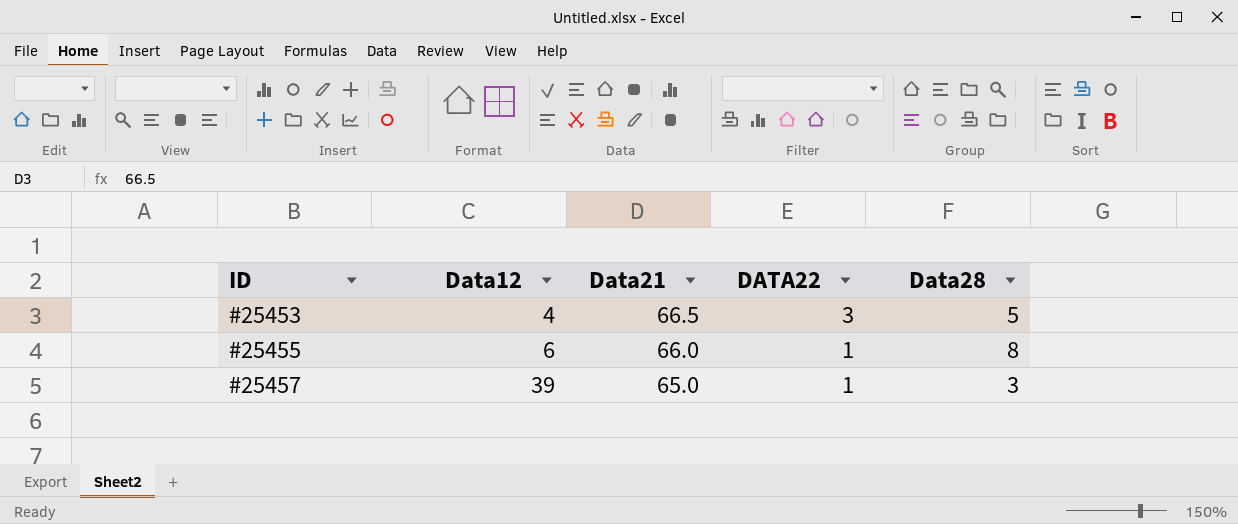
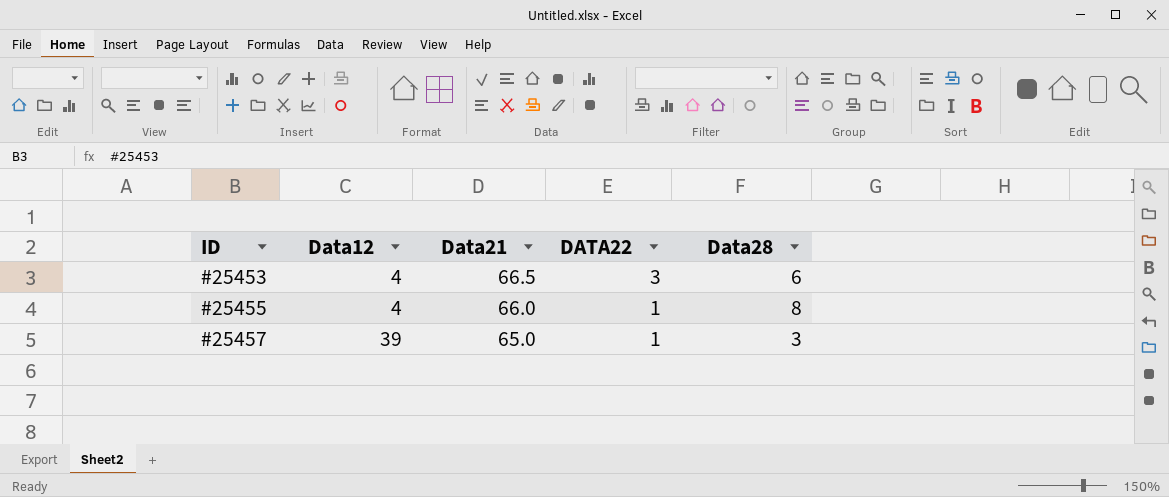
#25453 | Data28: 5 -> 6
#25455 | Data12: 6 -> 4

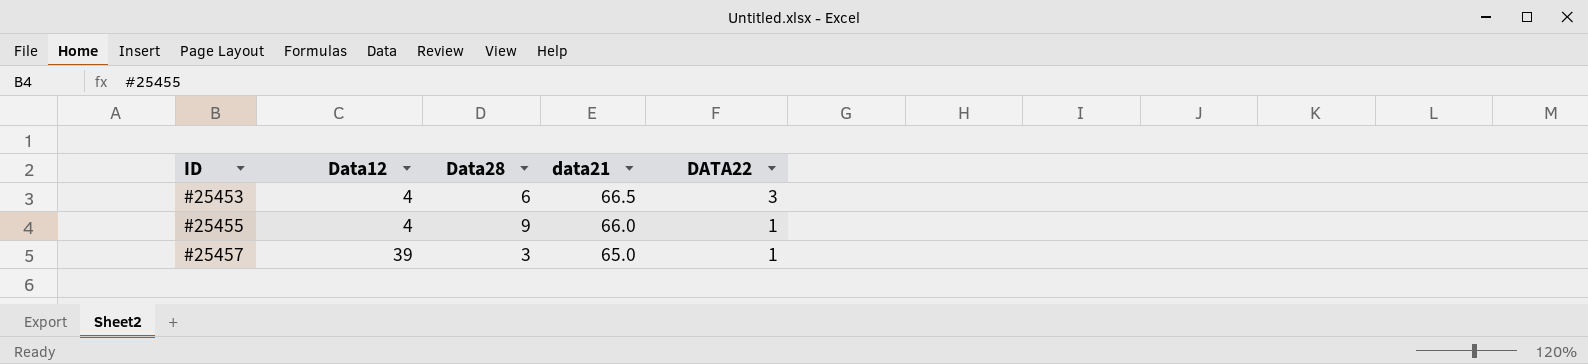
column Data28 | position: 5 -> 3
column name: Data21 -> data21
#25455 | Data28: 8 -> 9

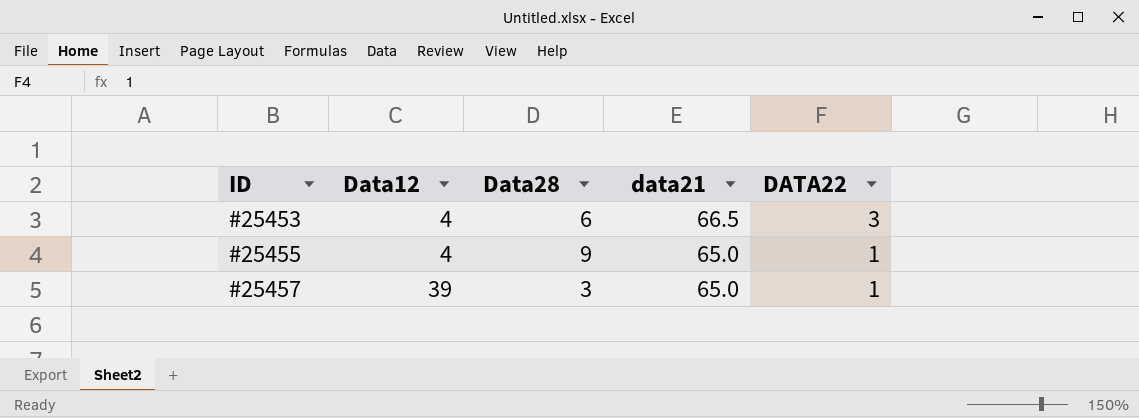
#25455 | data21: 66.0 -> 65.0

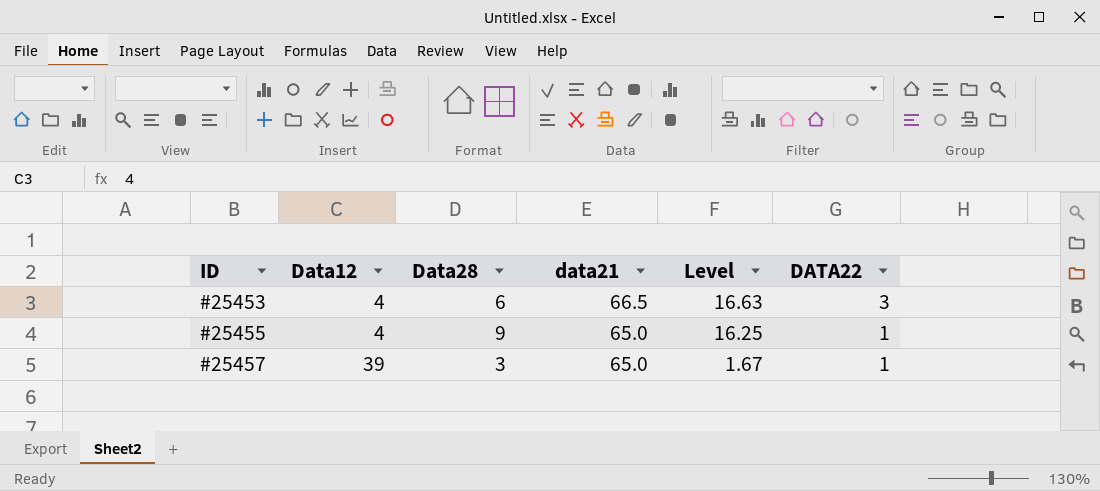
column Level | formula: none -> [data21] / [Data12]

